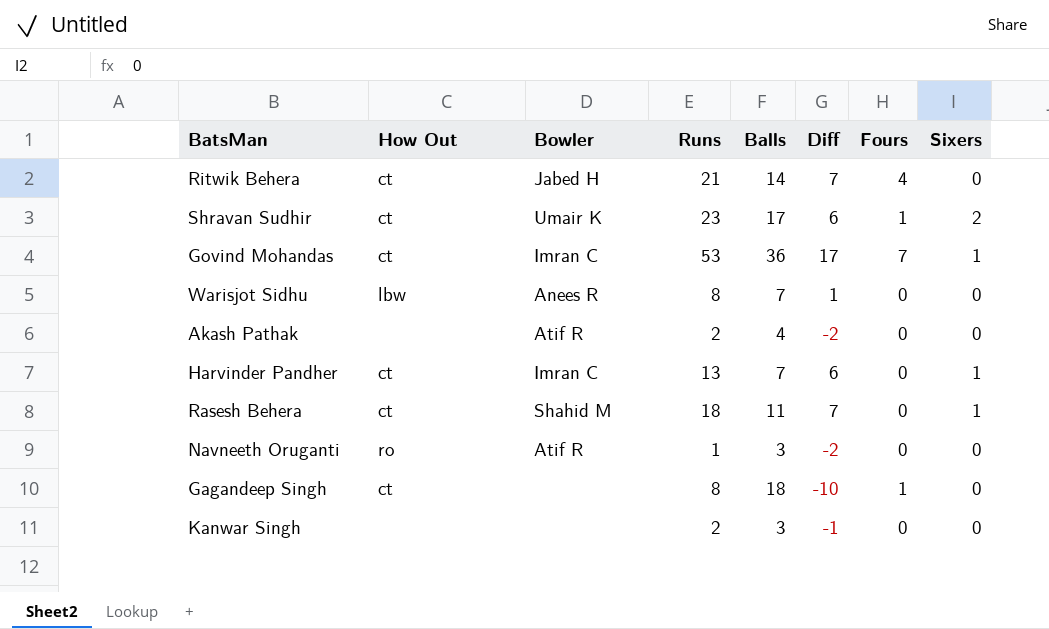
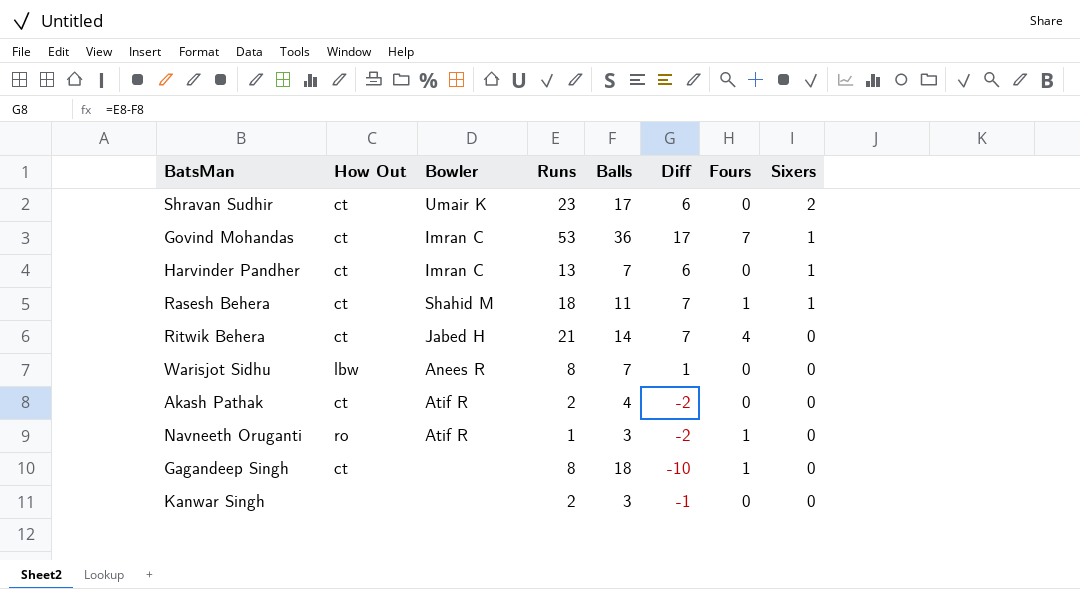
row order: none -> Sixers descending
Shravan Sudhir | Fours: 1 -> 0
Rasesh Behera | Fours: 0 -> 1
Akash Pathak | How Out: none -> ct
Navneeth Oruganti | Fours: 0 -> 1

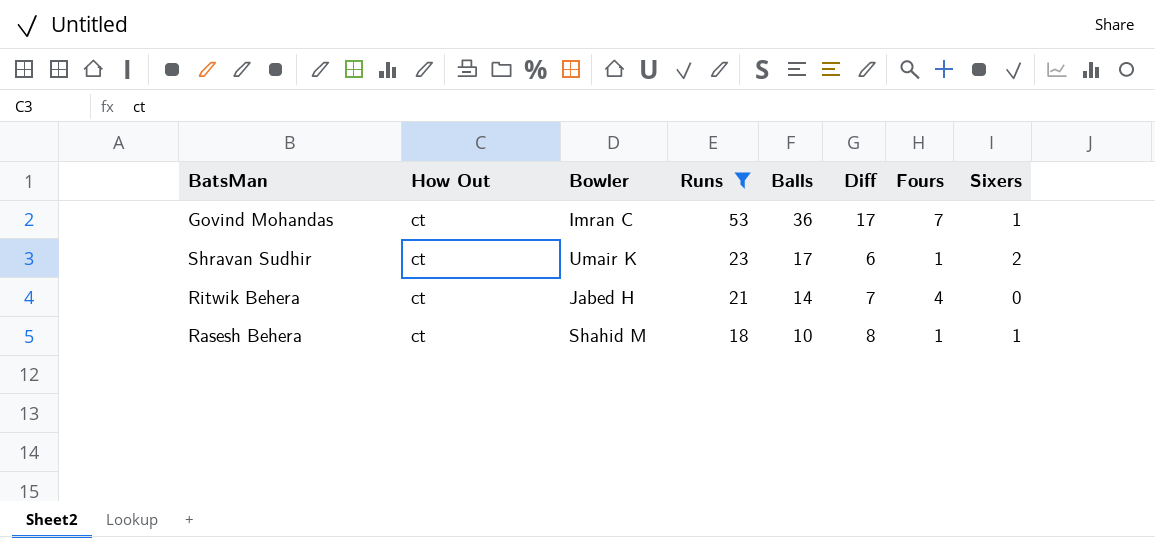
filter: none -> Runs >= 18
row order: Sixers descending -> Runs descending
Shravan Sudhir | Fours: 0 -> 1
Rasesh Behera | Balls: 11 -> 10
Rasesh Behera | Diff: 7 -> 8

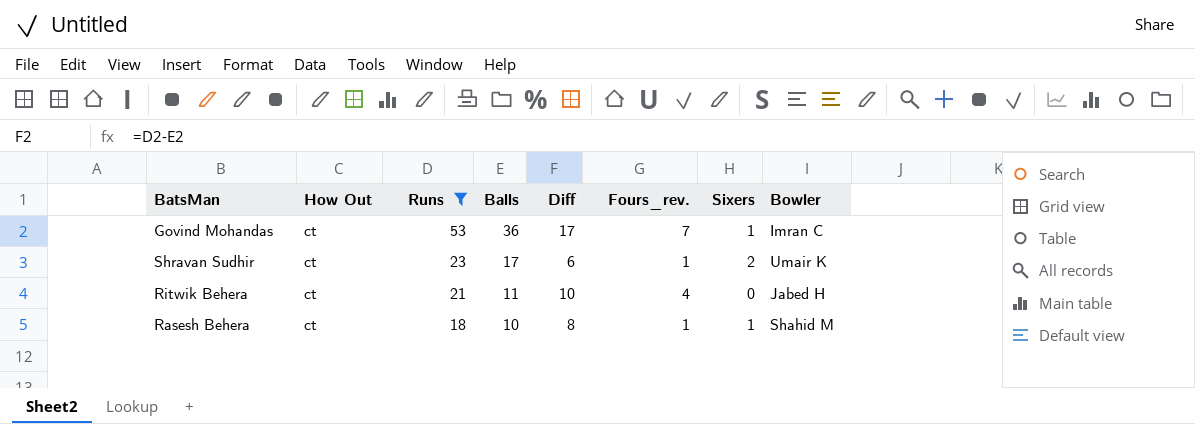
column name: Fours -> Fours_rev.
column Bowler | position: 3 -> 8
Ritwik Behera | Balls: 14 -> 11
Ritwik Behera | Diff: 7 -> 10

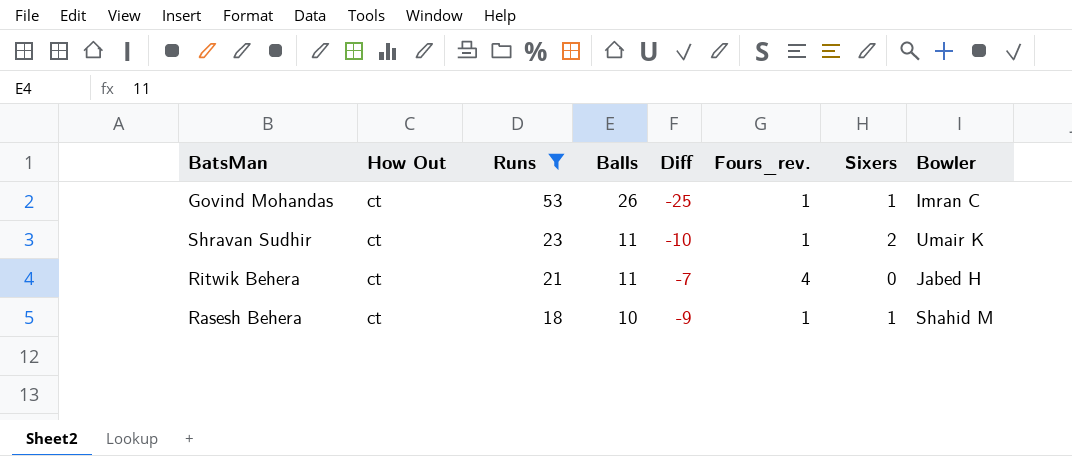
column Diff | formula: [Runs] - [Balls] -> [Fours_rev.] - [Balls]
Govind Mohandas | Balls: 36 -> 26
Govind Mohandas | Fours_rev.: 7 -> 1
Shravan Sudhir | Balls: 17 -> 11

